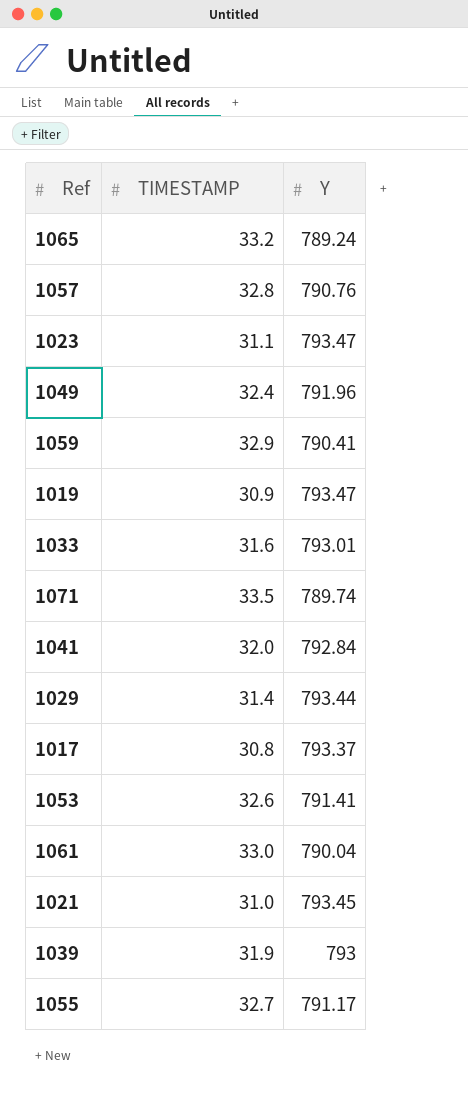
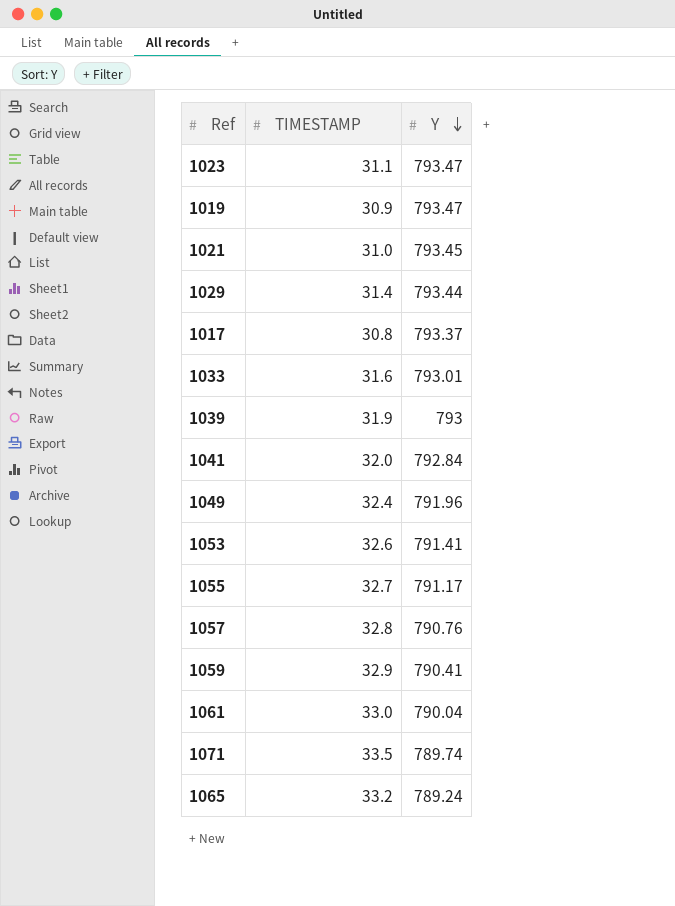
row order: none -> Y descending

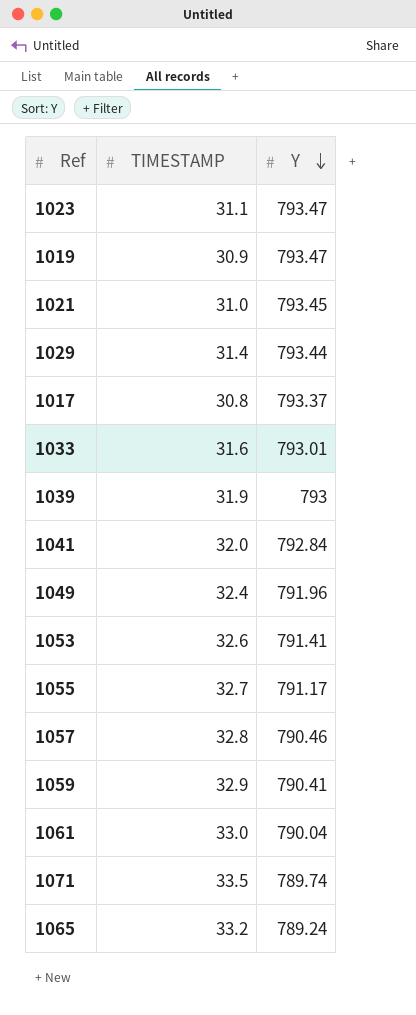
1057 | Y: 790.76 -> 790.46

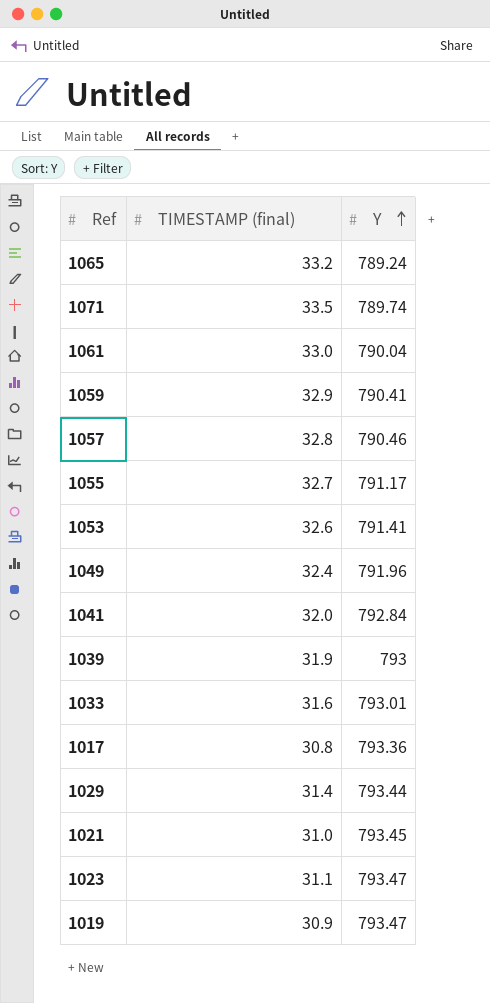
row order: Y descending -> Y ascending
column name: TIMESTAMP -> TIMESTAMP (final)
1017 | Y: 793.37 -> 793.36

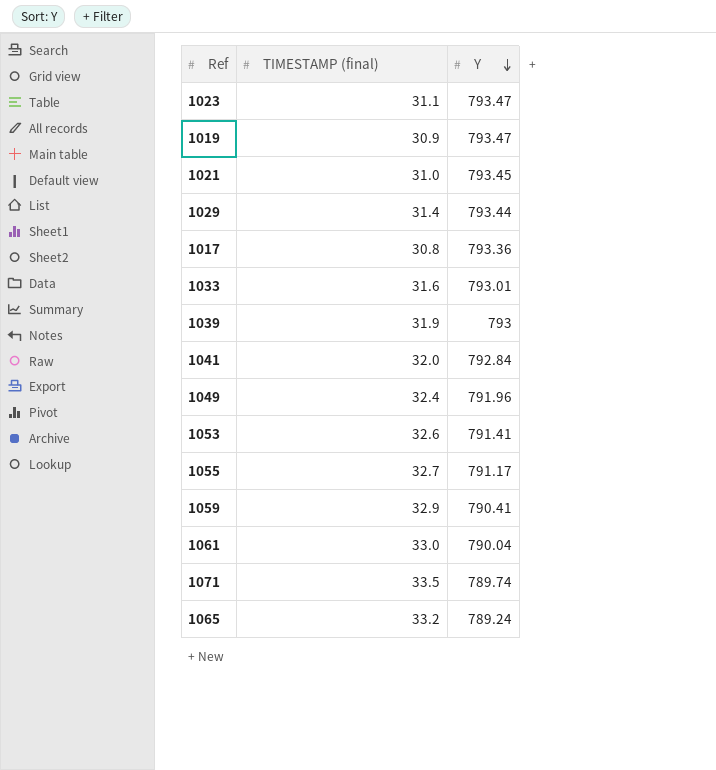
row order: Y ascending -> Y descending
row 1057: 32.8 | 790.46 -> none

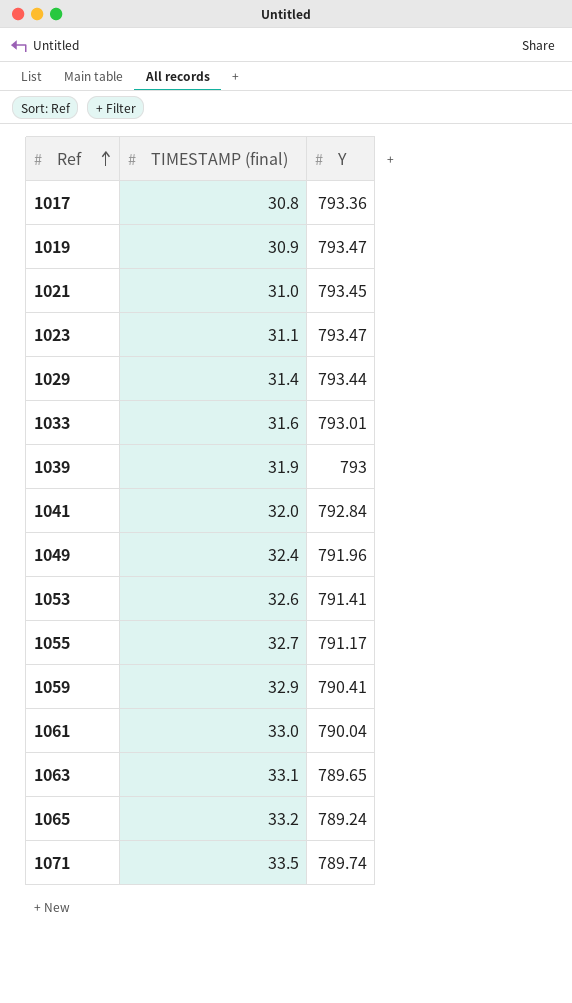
row order: Y descending -> Ref ascending
row 1063: none -> 33.1 | 789.65

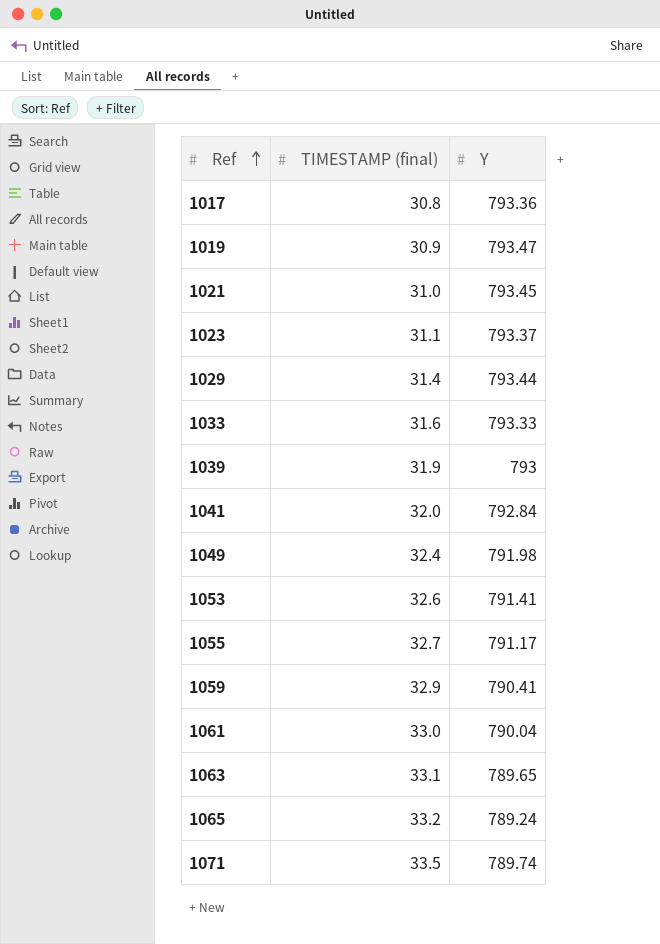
1023 | Y: 793.47 -> 793.37
1033 | Y: 793.01 -> 793.33
1049 | Y: 791.96 -> 791.98

